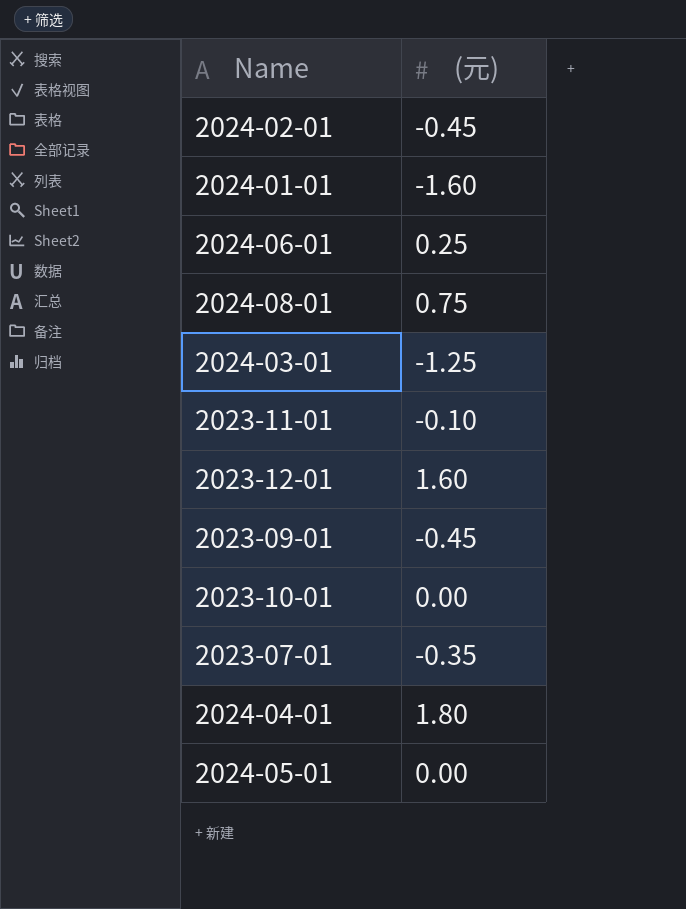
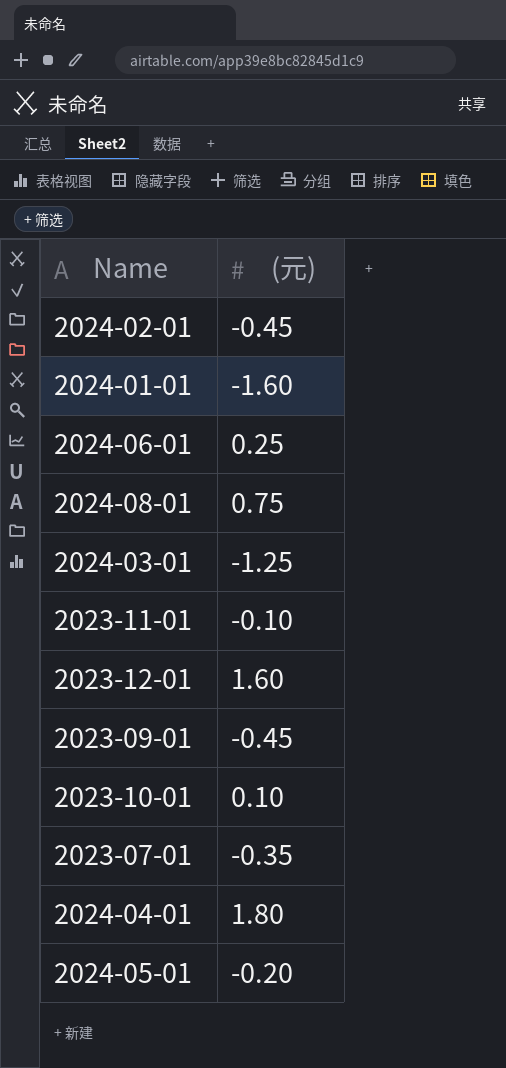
2023-10-01 | (元): 0.00 -> 0.10
2024-05-01 | (元): 0.00 -> -0.20

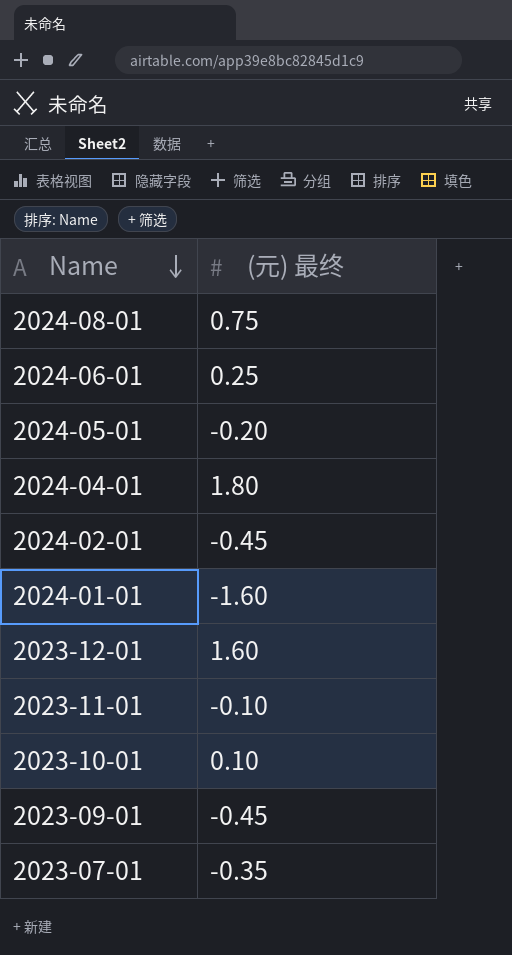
row order: none -> Name descending
column name: (元) -> (元) 最终
row 2024-03-01: -1.25 -> none

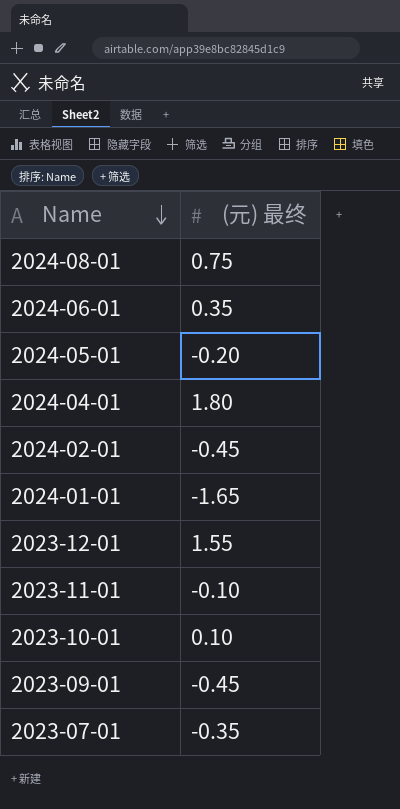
2024-06-01 | (元) 最终: 0.25 -> 0.35
2024-01-01 | (元) 最终: -1.60 -> -1.65
2023-12-01 | (元) 最终: 1.60 -> 1.55

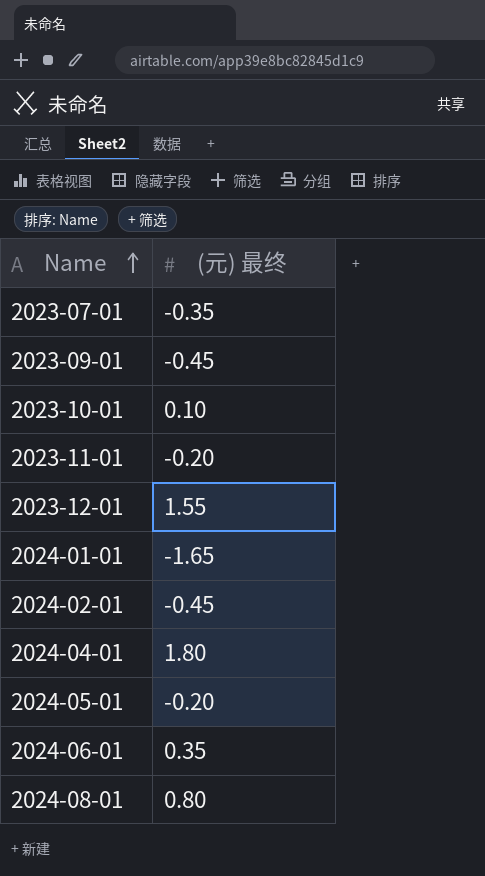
row order: Name descending -> Name ascending
2023-11-01 | (元) 最终: -0.10 -> -0.20
2024-08-01 | (元) 最终: 0.75 -> 0.80

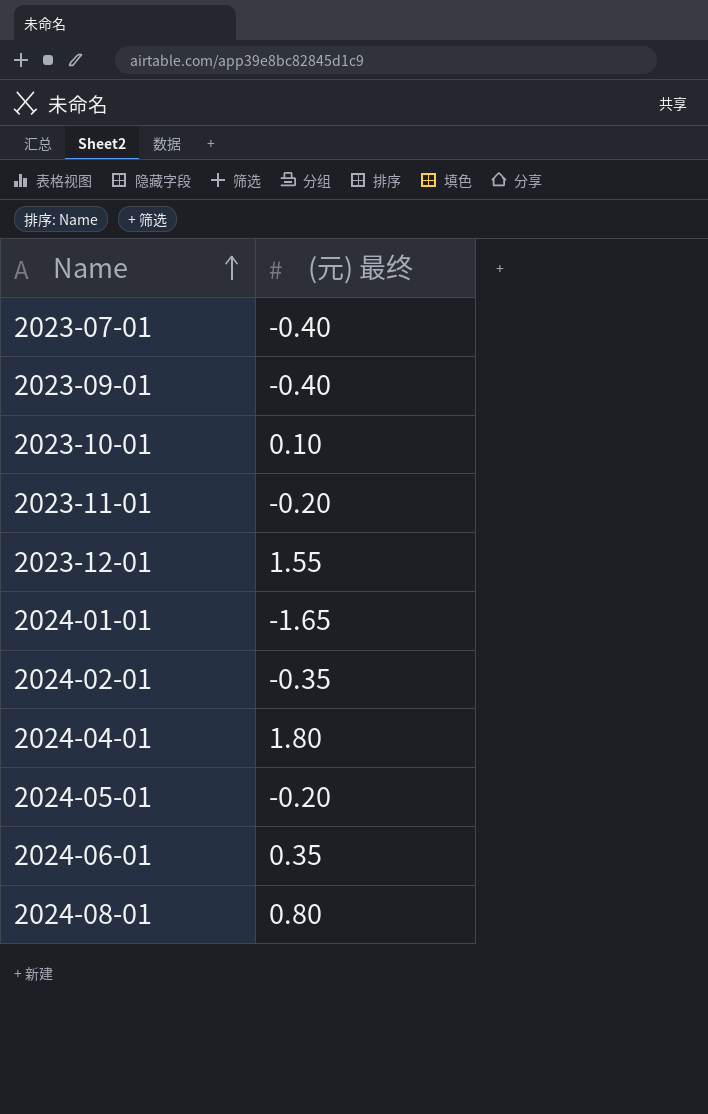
2023-07-01 | (元) 最终: -0.35 -> -0.40
2023-09-01 | (元) 最终: -0.45 -> -0.40
2024-02-01 | (元) 最终: -0.45 -> -0.35

